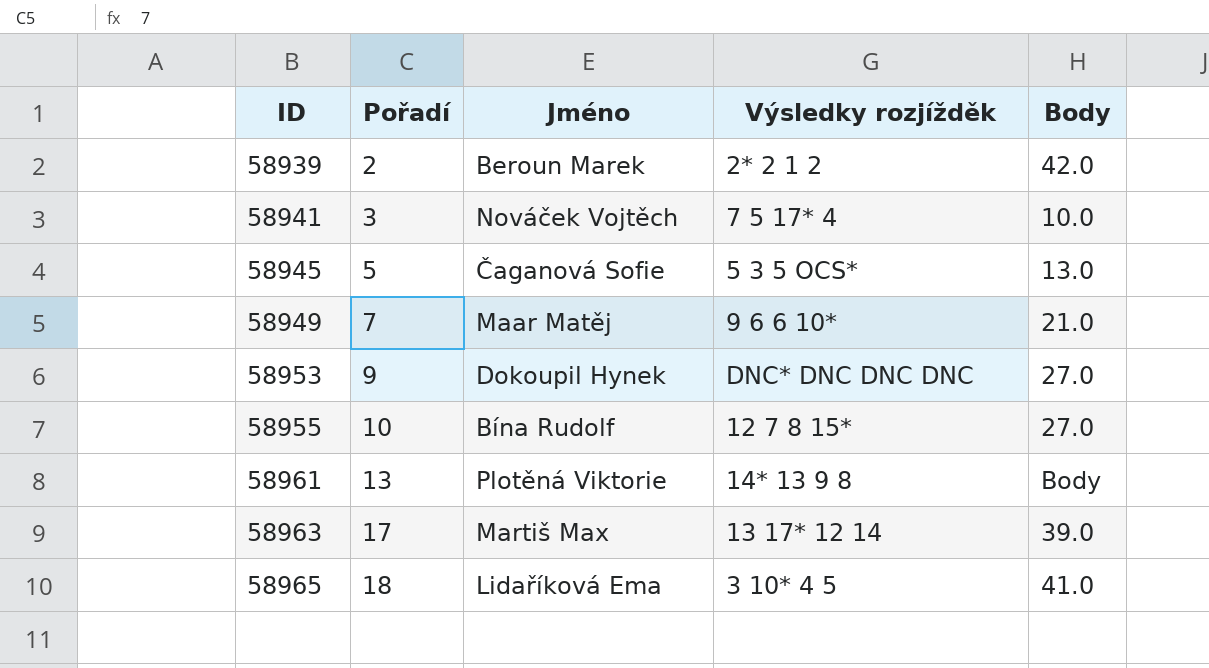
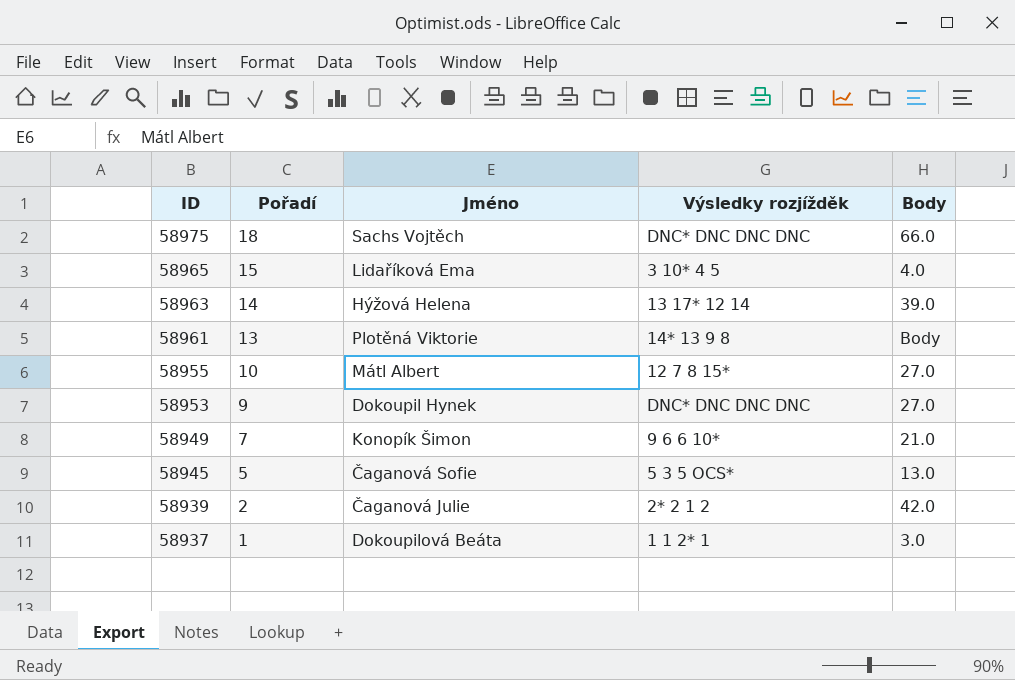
row order: ID ascending -> ID descending
row 58941: 3 | Nováček Vojtěch | 7 5 17* 4 | 10.0 -> none
row 58975: none -> 18 | Sachs Vojtěch | DNC* DNC DNC DNC | 66.0
58965 | Pořadí: 18 -> 15
58965 | Body: 41.0 -> 4.0
58963 | Pořadí: 17 -> 14
58963 | Jméno: Martiš Max -> Hýžová Helena
58955 | Jméno: Bína Rudolf -> Mátl Albert
58949 | Jméno: Maar Matěj -> Konopík Šimon
58939 | Jméno: Beroun Marek -> Čaganová Julie
row 58937: none -> 1 | Dokoupilová Beáta | 1 1 2* 1 | 3.0

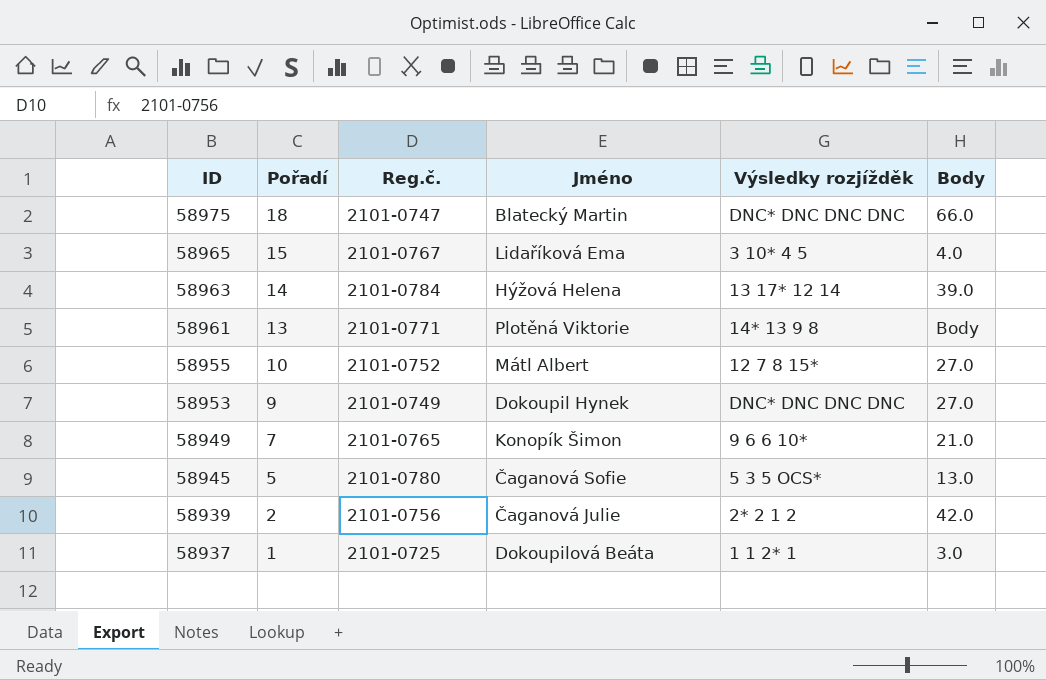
column Reg.č. | position: none -> 3
58975 | Jméno: Sachs Vojtěch -> Blatecký Martin

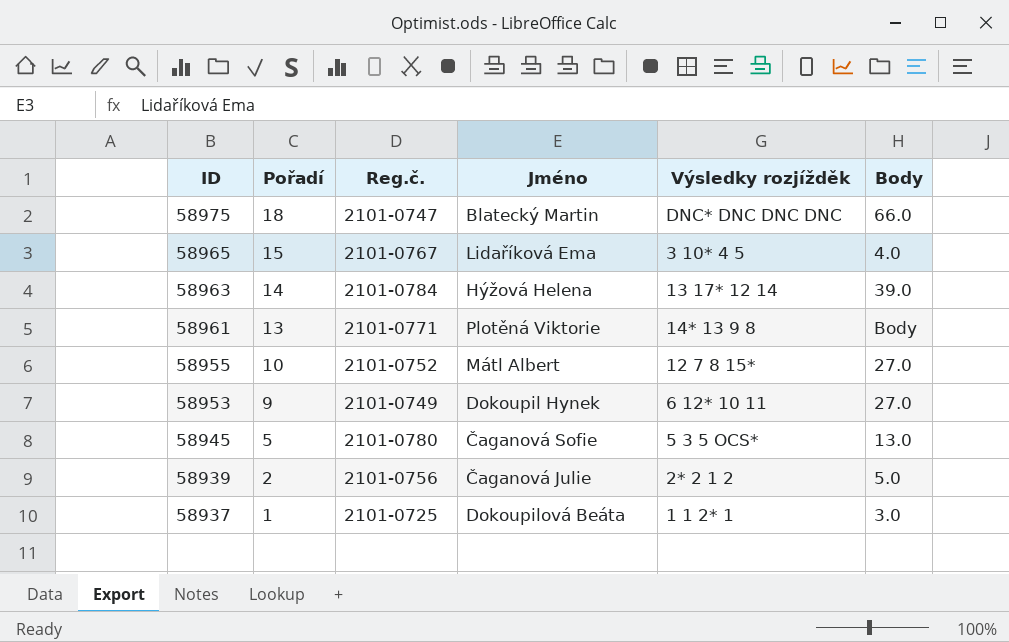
row 58949: 7 | 2101-0765 | Konopík Šimon | 9 6 6 10* | 21.0 -> none
58953 | Výsledky rozjížděk: DNC* DNC DNC DNC -> 6 12* 10 11
58939 | Body: 42.0 -> 5.0

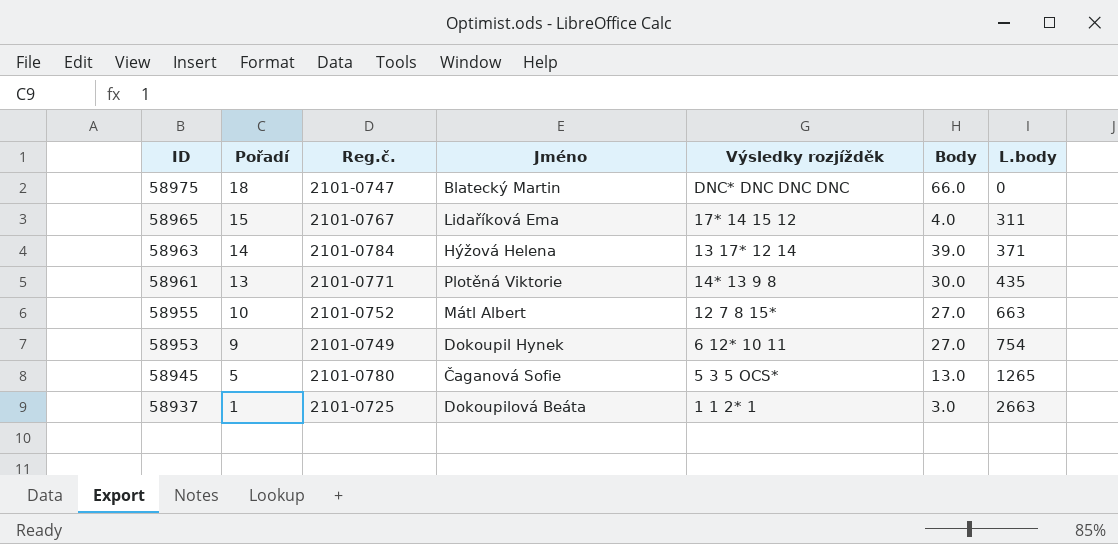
column L.body | position: none -> 7
row 58939: 2 | 2101-0756 | Čaganová Julie | 2* 2 1 2 | 5.0 -> none
58965 | Výsledky rozjížděk: 3 10* 4 5 -> 17* 14 15 12
58961 | Body: Body -> 30.0

